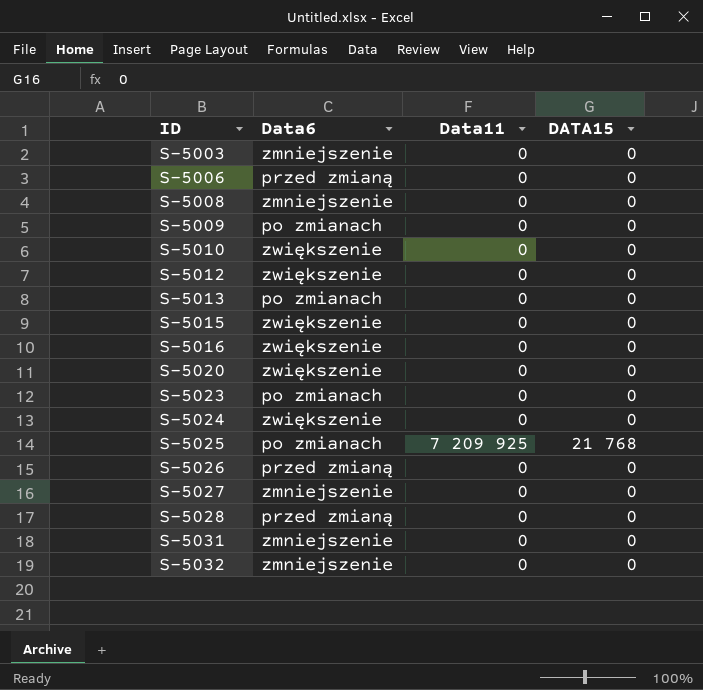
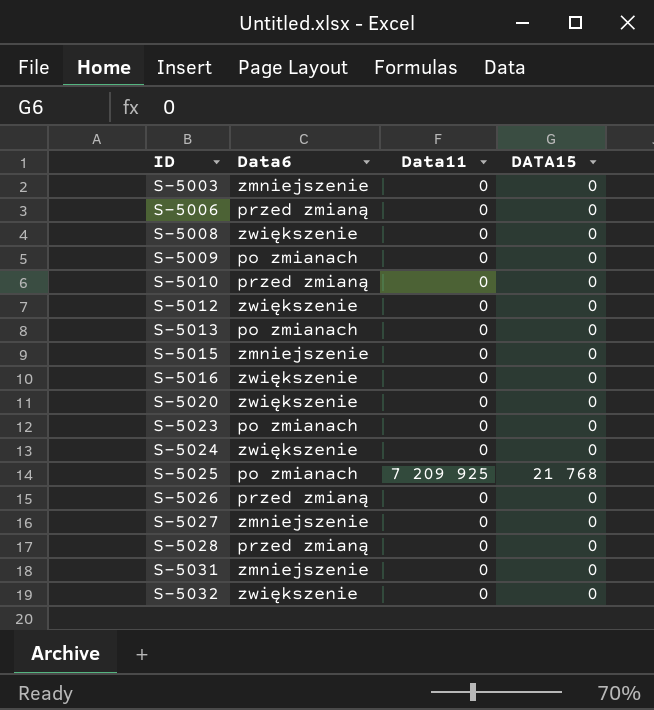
S-5008 | Data6: zmniejszenie -> zwiększenie
S-5010 | Data6: zwiększenie -> przed zmianą
S-5015 | Data6: zwiększenie -> zmniejszenie
S-5032 | Data6: zmniejszenie -> zwiększenie

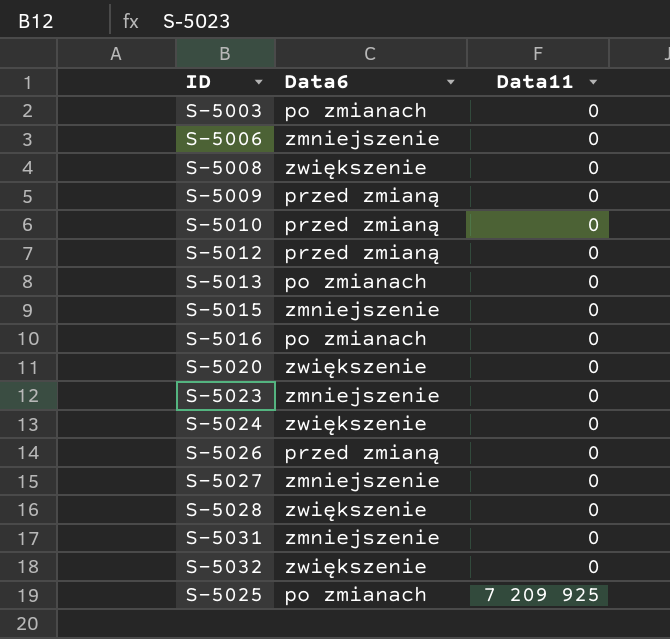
row order: ID ascending -> Data11 ascending
column DATA15 | position: 4 -> none
S-5003 | Data6: zmniejszenie -> po zmianach
S-5006 | Data6: przed zmianą -> zmniejszenie
S-5009 | Data6: po zmianach -> przed zmianą
S-5012 | Data6: zwiększenie -> przed zmianą
S-5016 | Data6: zwiększenie -> po zmianach
S-5023 | Data6: po zmianach -> zmniejszenie
S-5028 | Data6: przed zmianą -> zwiększenie

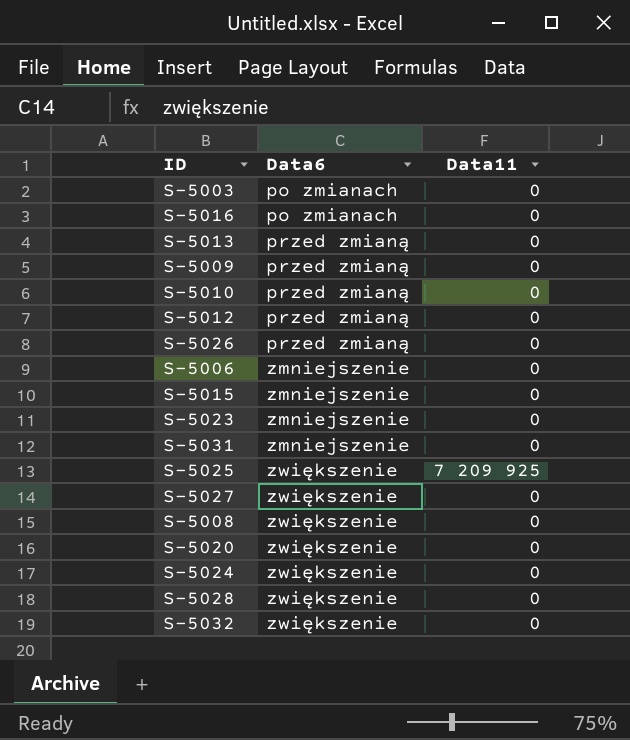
row order: Data11 ascending -> Data6 ascending
S-5013 | Data6: po zmianach -> przed zmianą
S-5025 | Data6: po zmianach -> zwiększenie
S-5027 | Data6: zmniejszenie -> zwiększenie

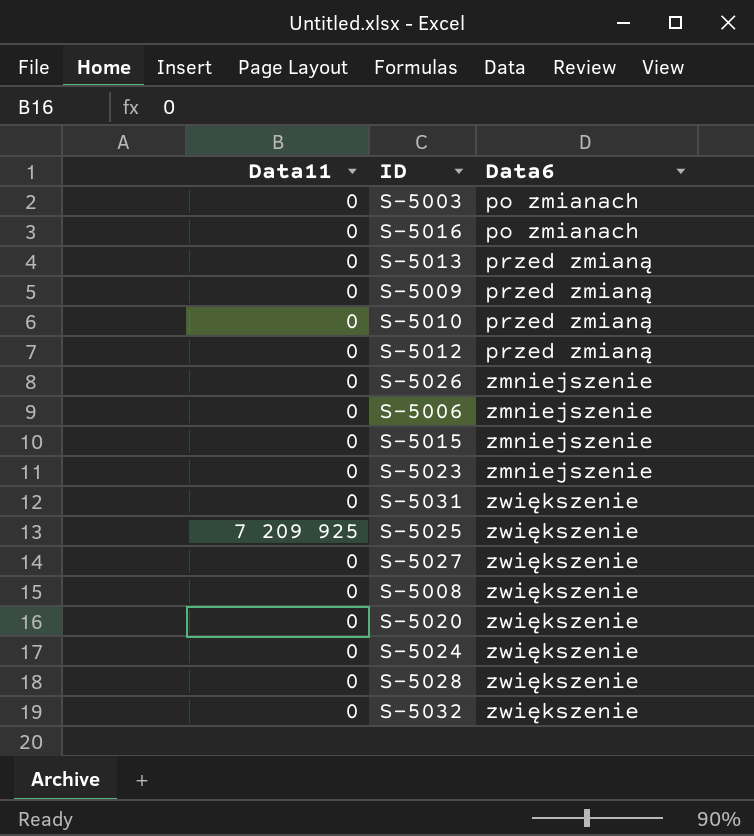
column Data11 | position: 3 -> 1
S-5026 | Data6: przed zmianą -> zmniejszenie
S-5031 | Data6: zmniejszenie -> zwiększenie

